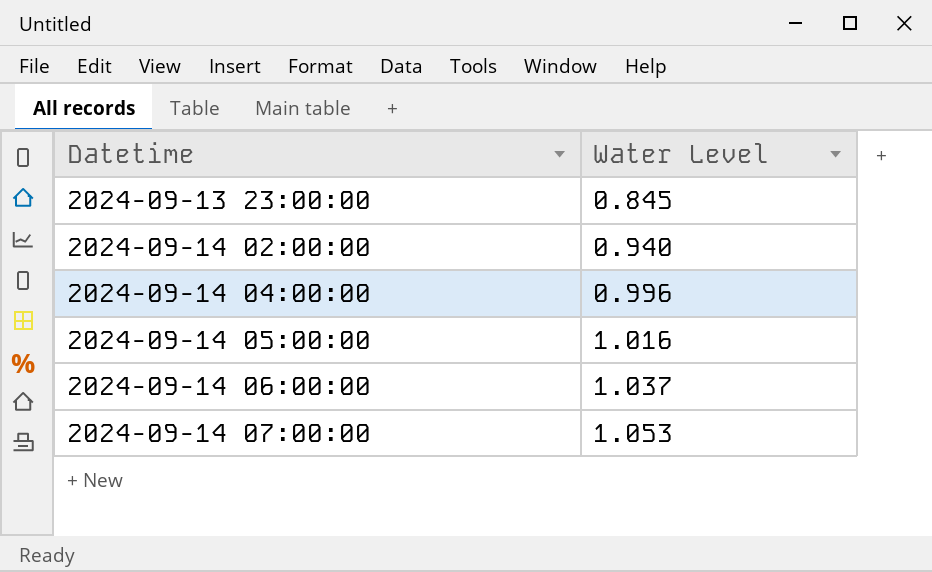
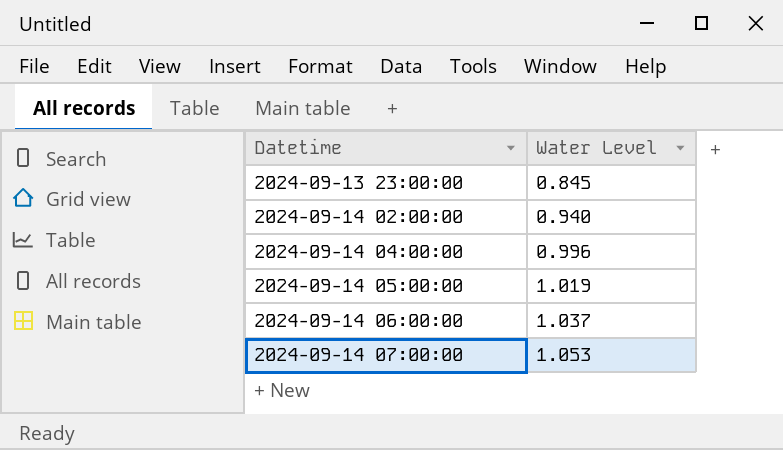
2024-09-14 05:00:00 | Water Level: 1.016 -> 1.019

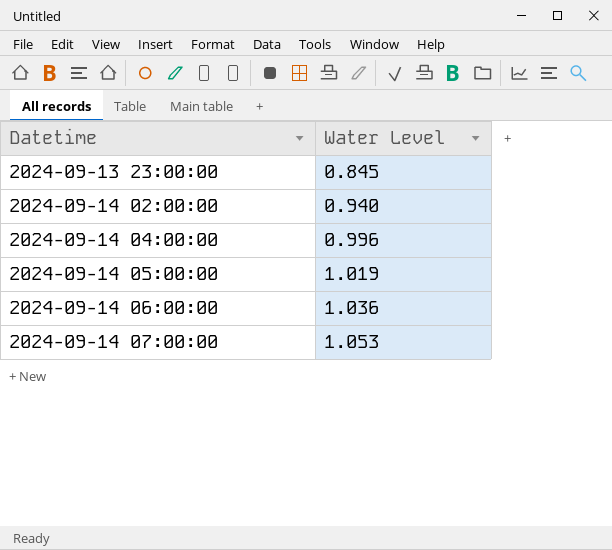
2024-09-14 06:00:00 | Water Level: 1.037 -> 1.036

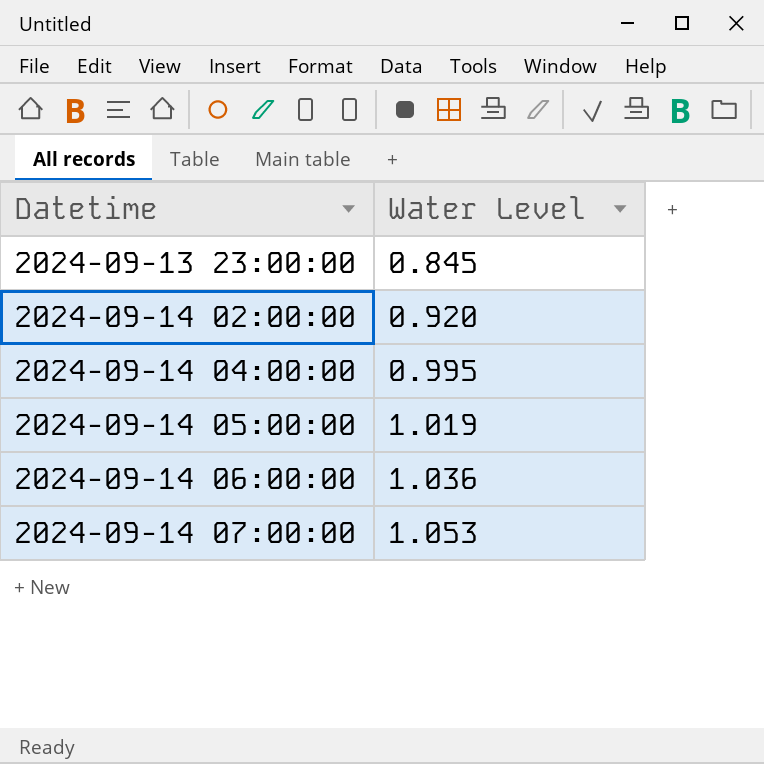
2024-09-14 02:00:00 | Water Level: 0.940 -> 0.920
2024-09-14 04:00:00 | Water Level: 0.996 -> 0.995

